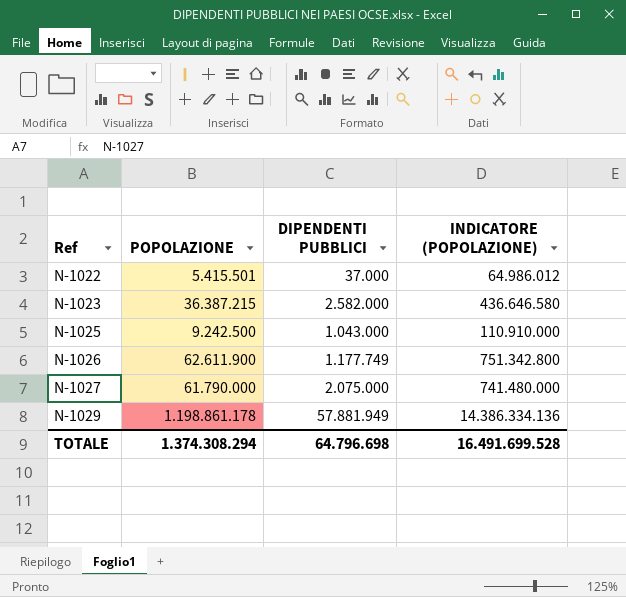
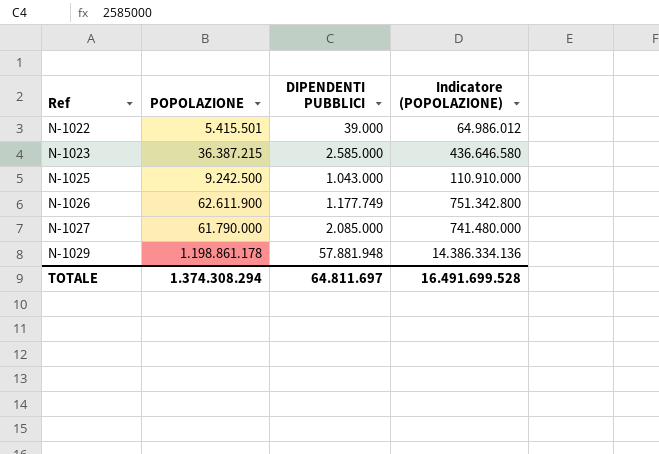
column name: INDICATORE (POPOLAZIONE) -> Indicatore (POPOLAZIONE)
N-1022 | DIPENDENTI PUBBLICI: 37.000 -> 39.000
N-1023 | DIPENDENTI PUBBLICI: 2.582.000 -> 2.585.000
N-1027 | DIPENDENTI PUBBLICI: 2.075.000 -> 2.085.000
N-1029 | DIPENDENTI PUBBLICI: 57.881.949 -> 57.881.948
TOTALE | DIPENDENTI PUBBLICI: 64.796.698 -> 64.811.697

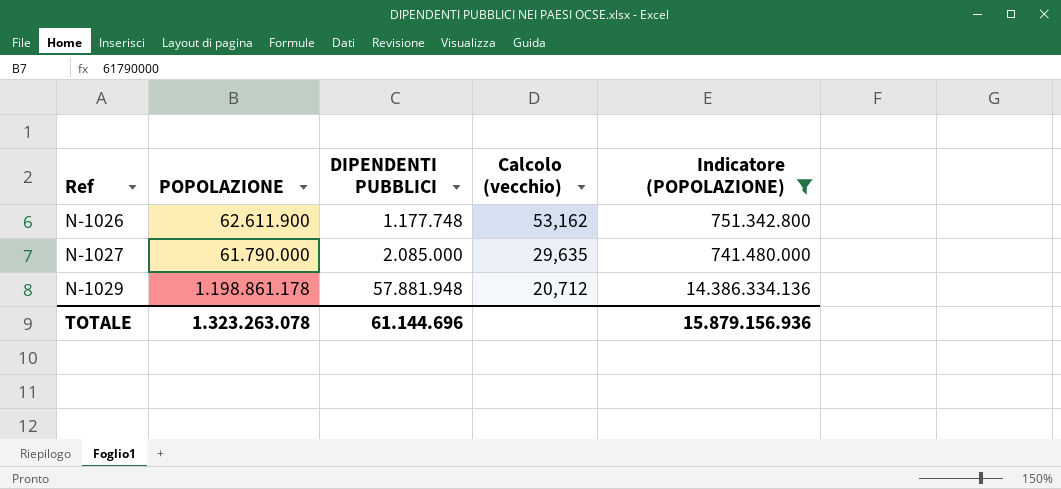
filter: none -> Indicatore (POPOLAZIONE) >= 741.480.000
column Calcolo (vecchio) | formula: none -> [POPOLAZIONE] / [DIPENDENTI PUBBLICI]
N-1026 | DIPENDENTI PUBBLICI: 1.177.749 -> 1.177.748
TOTALE | POPOLAZIONE: 1.374.308.294 -> 1.323.263.078
TOTALE | DIPENDENTI PUBBLICI: 64.811.697 -> 61.144.696
TOTALE | Indicatore (POPOLAZIONE): 16.491.699.528 -> 15.879.156.936

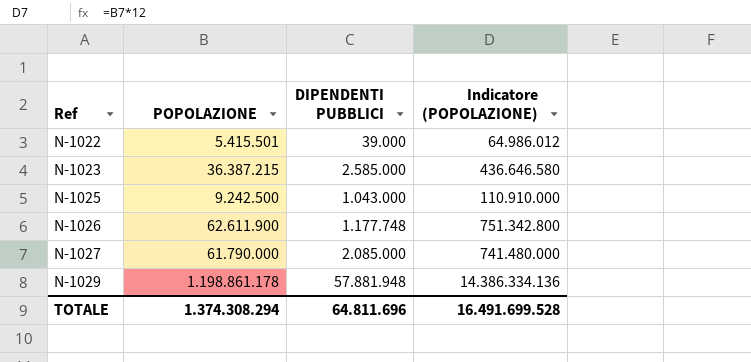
filter: Indicatore (POPOLAZIONE) >= 741.480.000 -> none
column Calcolo (vecchio) | formula: [POPOLAZIONE] / [DIPENDENTI PUBBLICI] -> none
TOTALE | POPOLAZIONE: 1.323.263.078 -> 1.374.308.294
TOTALE | DIPENDENTI PUBBLICI: 61.144.696 -> 64.811.696
TOTALE | Indicatore (POPOLAZIONE): 15.879.156.936 -> 16.491.699.528

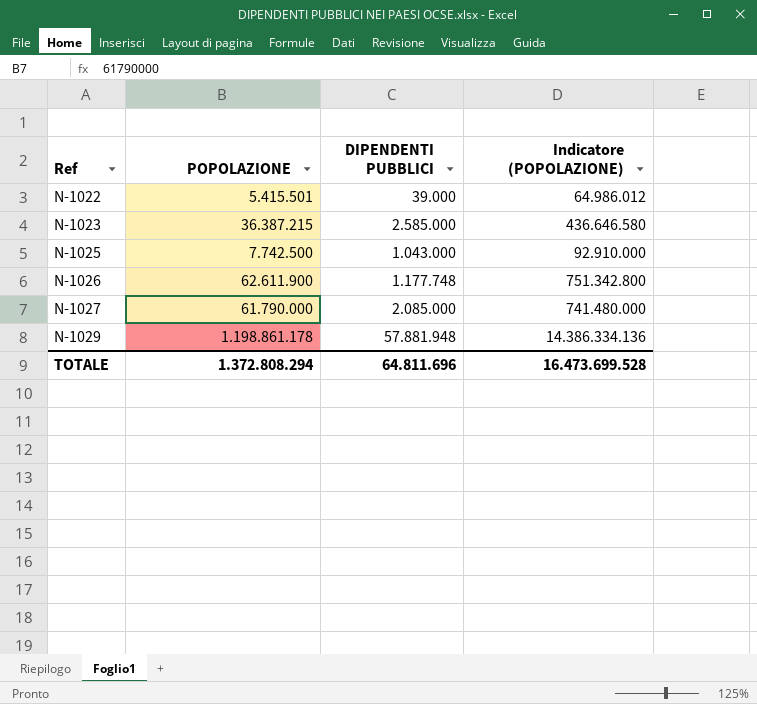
N-1025 | POPOLAZIONE: 9.242.500 -> 7.742.500
N-1025 | Indicatore (POPOLAZIONE): 110.910.000 -> 92.910.000
TOTALE | POPOLAZIONE: 1.374.308.294 -> 1.372.808.294
TOTALE | Indicatore (POPOLAZIONE): 16.491.699.528 -> 16.473.699.528

